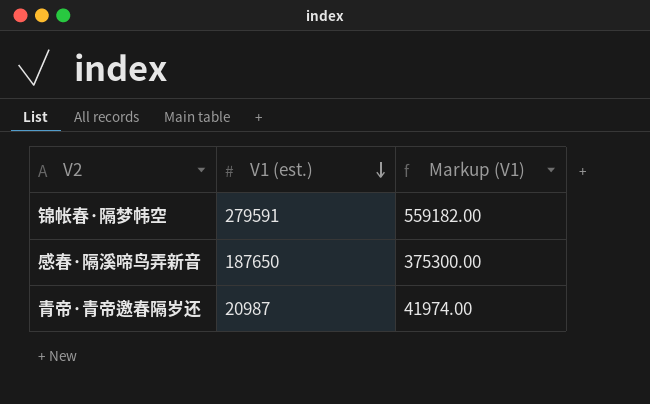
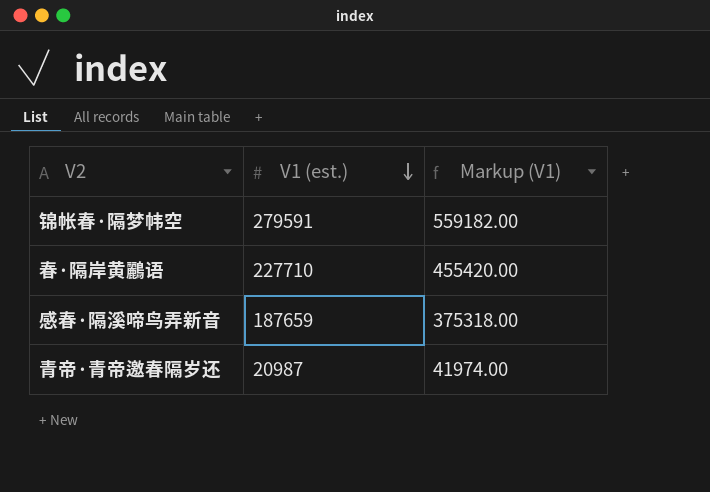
row 春·隔岸黄鸝语: none -> 227710 | 455420.00
感春·隔溪啼鸟弄新音 | V1 (est.): 187650 -> 187659
感春·隔溪啼鸟弄新音 | Markup (V1): 375300.00 -> 375318.00

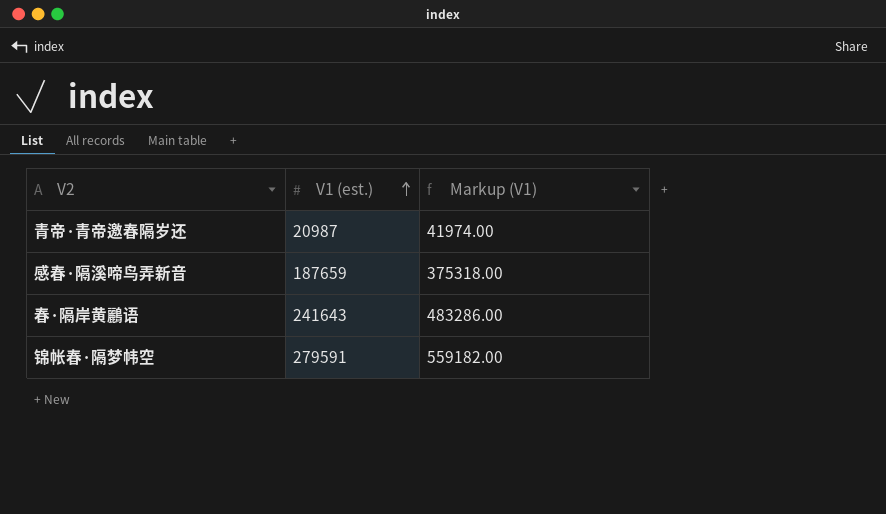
row order: V1 (est.) descending -> V1 (est.) ascending
春·隔岸黄鸝语 | V1 (est.): 227710 -> 241643
春·隔岸黄鸝语 | Markup (V1): 455420.00 -> 483286.00

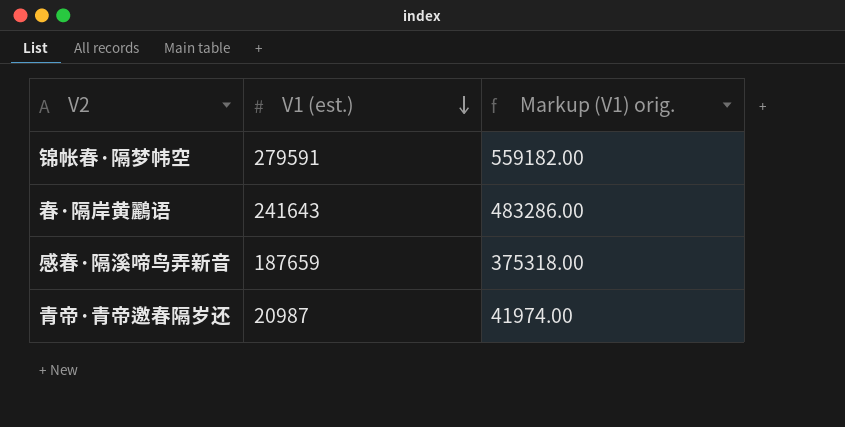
row order: V1 (est.) ascending -> V1 (est.) descending
column name: Markup (V1) -> Markup (V1) orig.

